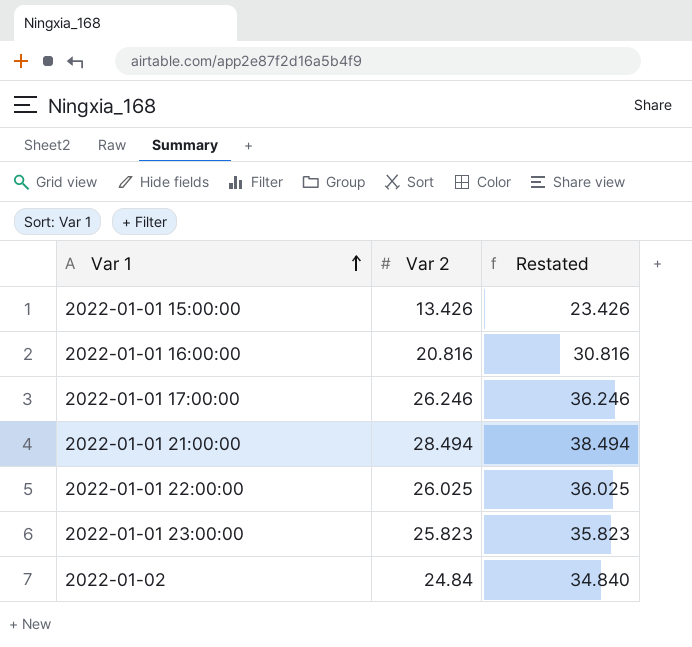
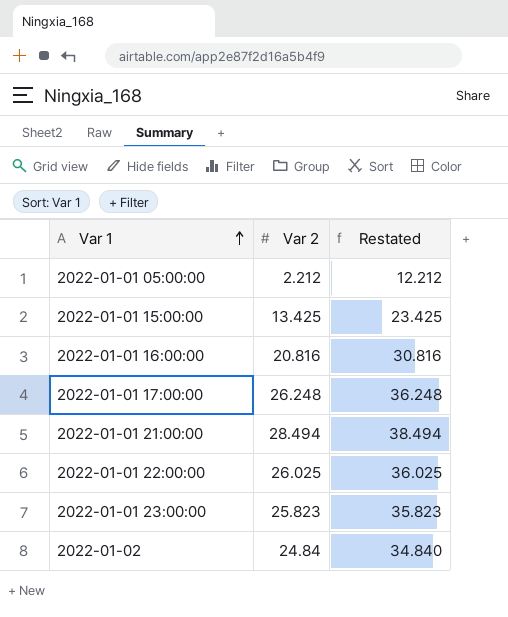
row 2022-01-01 05:00:00: none -> 2.212 | 12.212
2022-01-01 15:00:00 | Var 2: 13.426 -> 13.425
2022-01-01 15:00:00 | Restated: 23.426 -> 23.425
2022-01-01 17:00:00 | Var 2: 26.246 -> 26.248
2022-01-01 17:00:00 | Restated: 36.246 -> 36.248

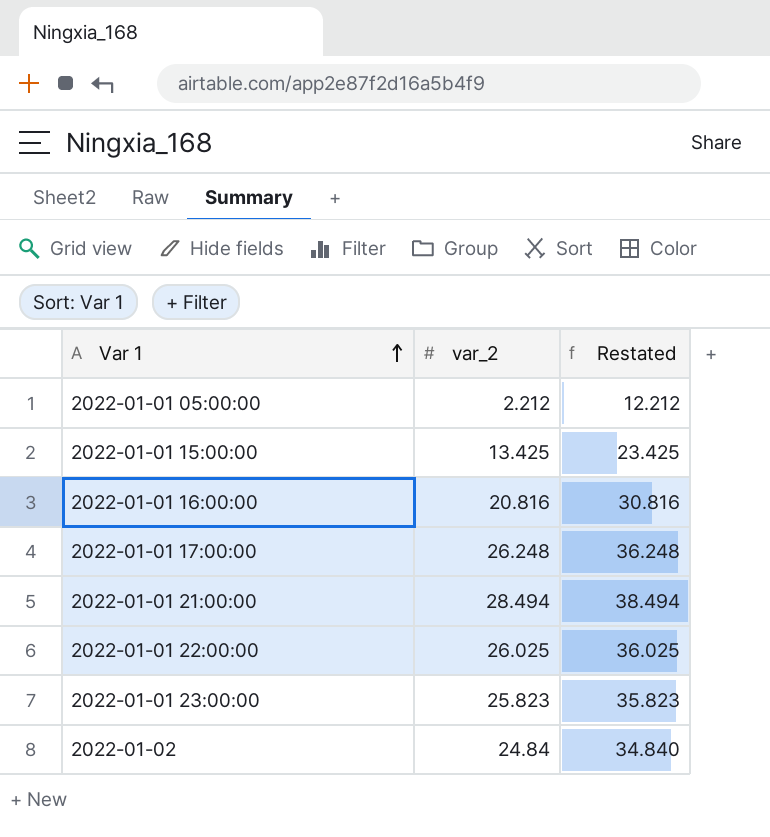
column name: Var 2 -> var_2

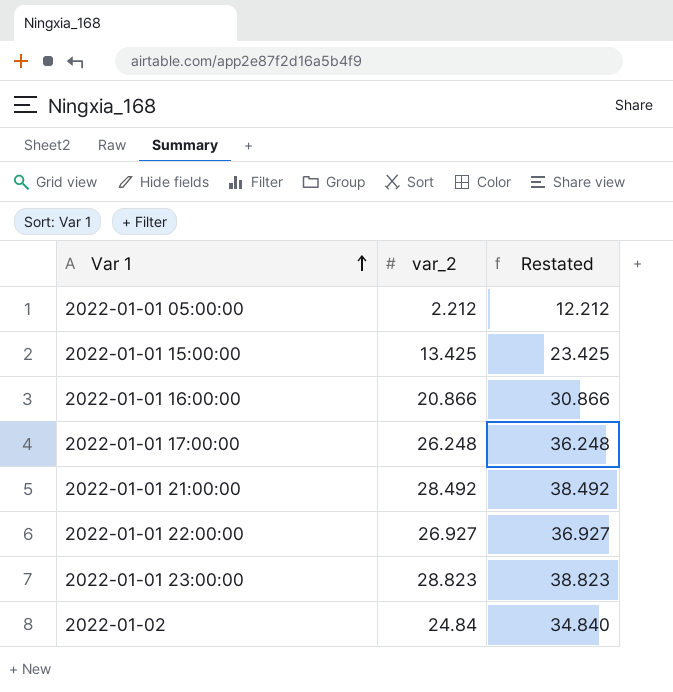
2022-01-01 16:00:00 | var_2: 20.816 -> 20.866
2022-01-01 16:00:00 | Restated: 30.816 -> 30.866
2022-01-01 21:00:00 | var_2: 28.494 -> 28.492
2022-01-01 21:00:00 | Restated: 38.494 -> 38.492
2022-01-01 22:00:00 | var_2: 26.025 -> 26.927
2022-01-01 22:00:00 | Restated: 36.025 -> 36.927
2022-01-01 23:00:00 | var_2: 25.823 -> 28.823
2022-01-01 23:00:00 | Restated: 35.823 -> 38.823

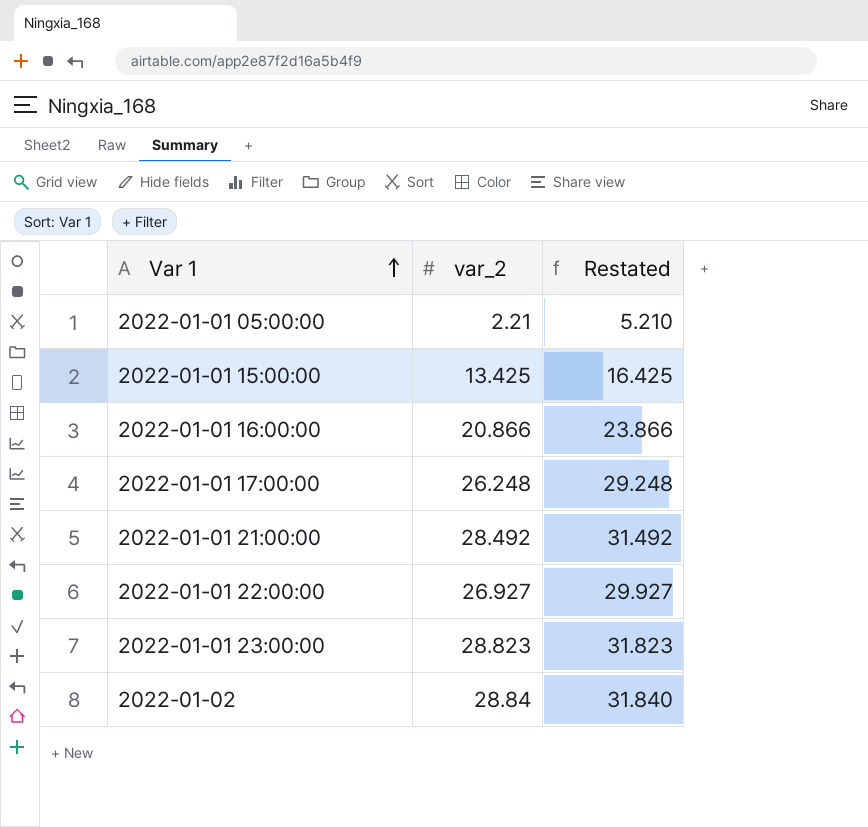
column Restated | formula: [var_2] + 10 -> [var_2] + 3
2022-01-01 05:00:00 | var_2: 2.212 -> 2.21
2022-01-02 | var_2: 24.84 -> 28.84

